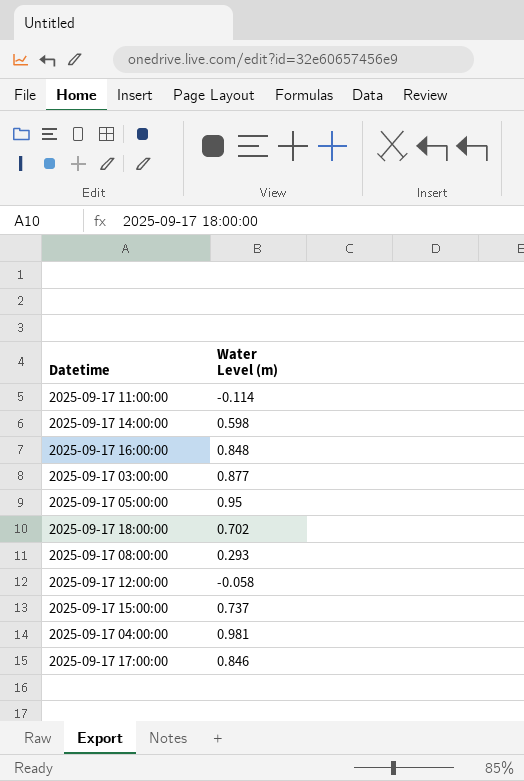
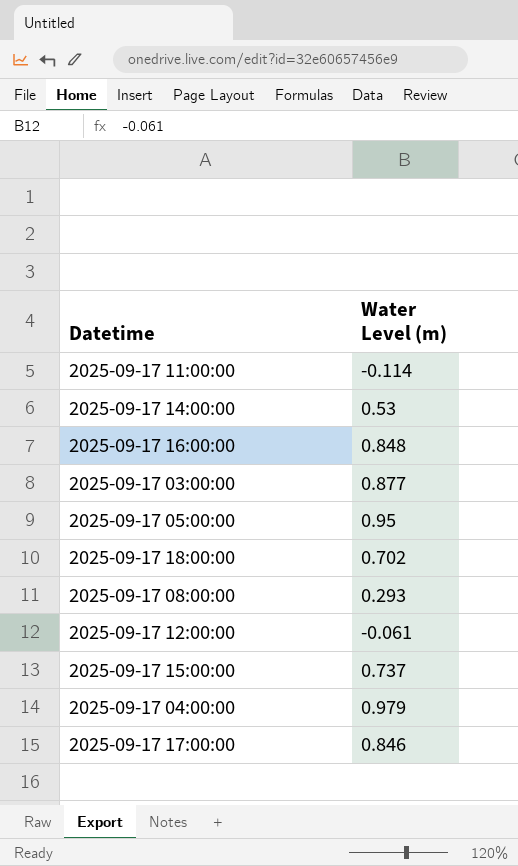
2025-09-17 14:00:00 | Water Level (m): 0.598 -> 0.53
2025-09-17 12:00:00 | Water Level (m): -0.058 -> -0.061
2025-09-17 04:00:00 | Water Level (m): 0.981 -> 0.979

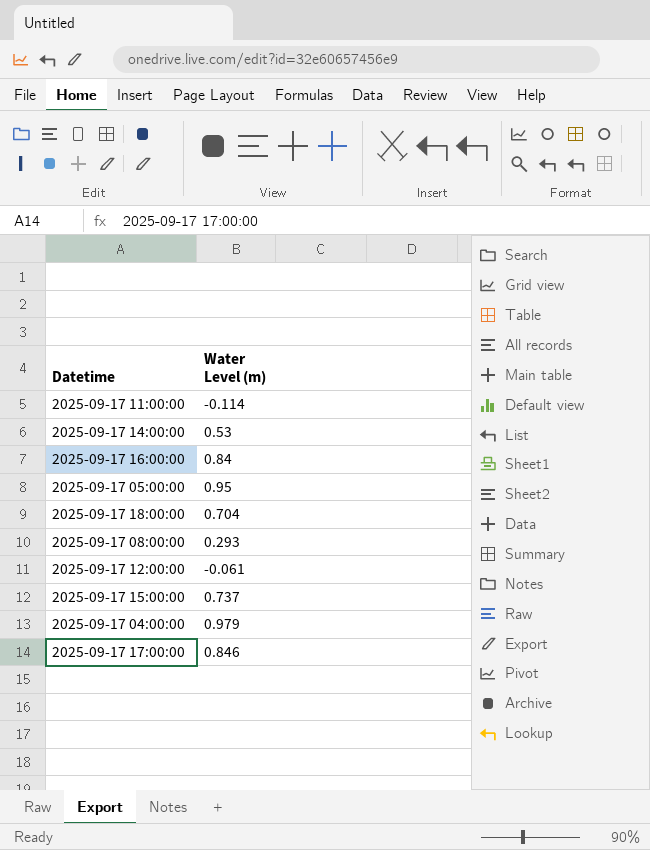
row 2025-09-17 03:00:00: 0.877 -> none
2025-09-17 16:00:00 | Water Level (m): 0.848 -> 0.84
2025-09-17 18:00:00 | Water Level (m): 0.702 -> 0.704

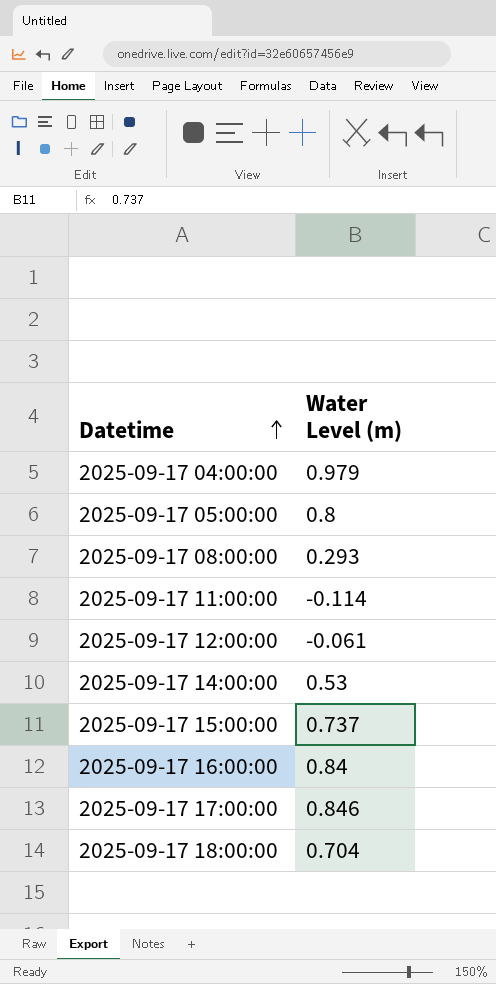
row order: none -> Datetime ascending
2025-09-17 05:00:00 | Water Level (m): 0.95 -> 0.8

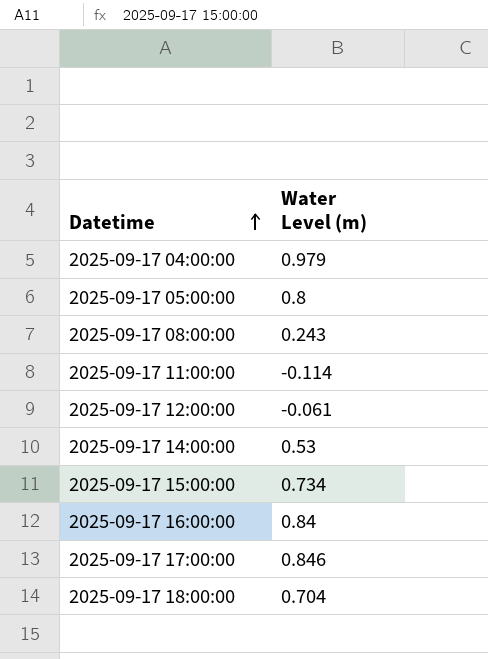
2025-09-17 08:00:00 | Water Level (m): 0.293 -> 0.243
2025-09-17 15:00:00 | Water Level (m): 0.737 -> 0.734

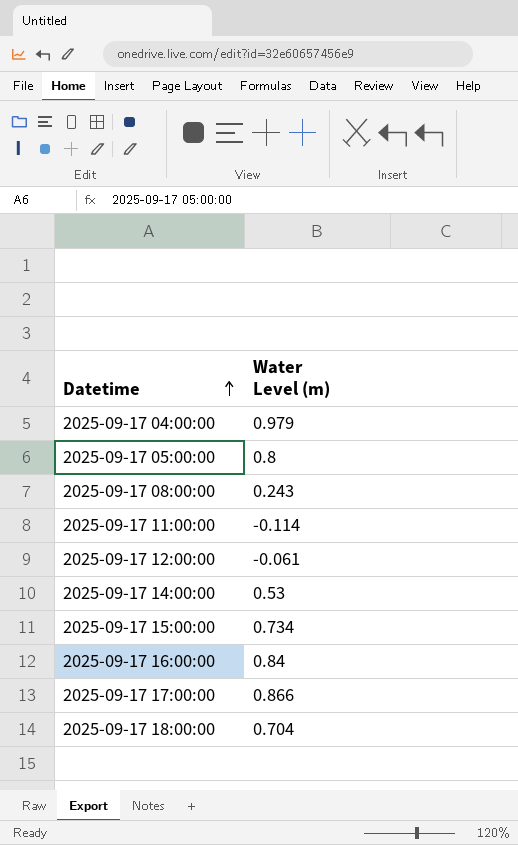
2025-09-17 17:00:00 | Water Level (m): 0.846 -> 0.866

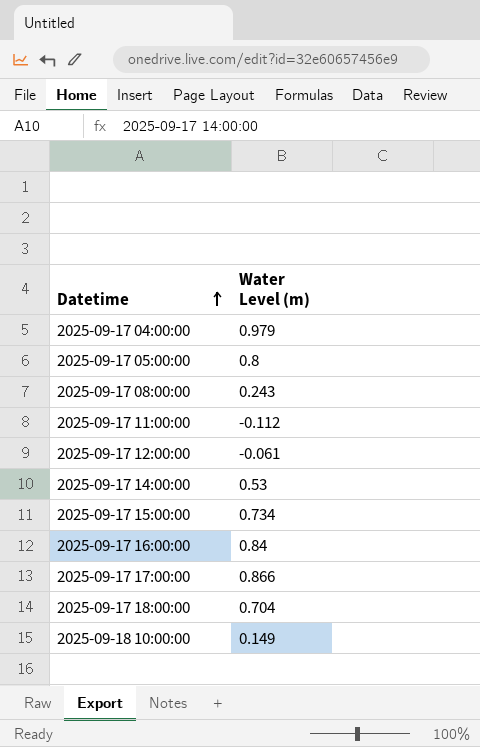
2025-09-17 11:00:00 | Water Level (m): -0.114 -> -0.112
row 2025-09-18 10:00:00: none -> 0.149

